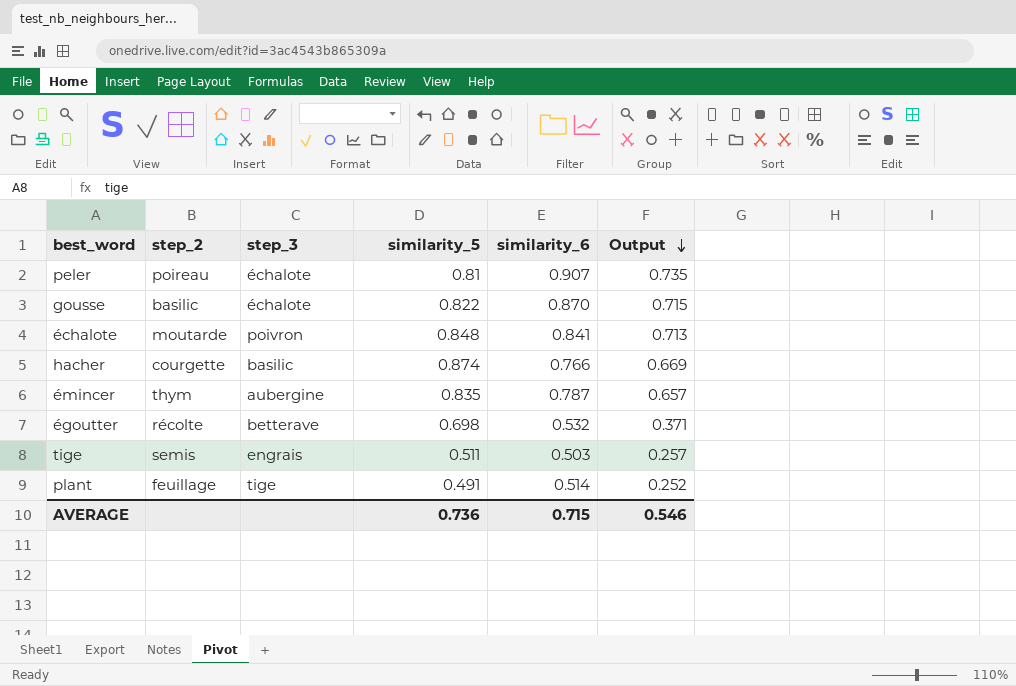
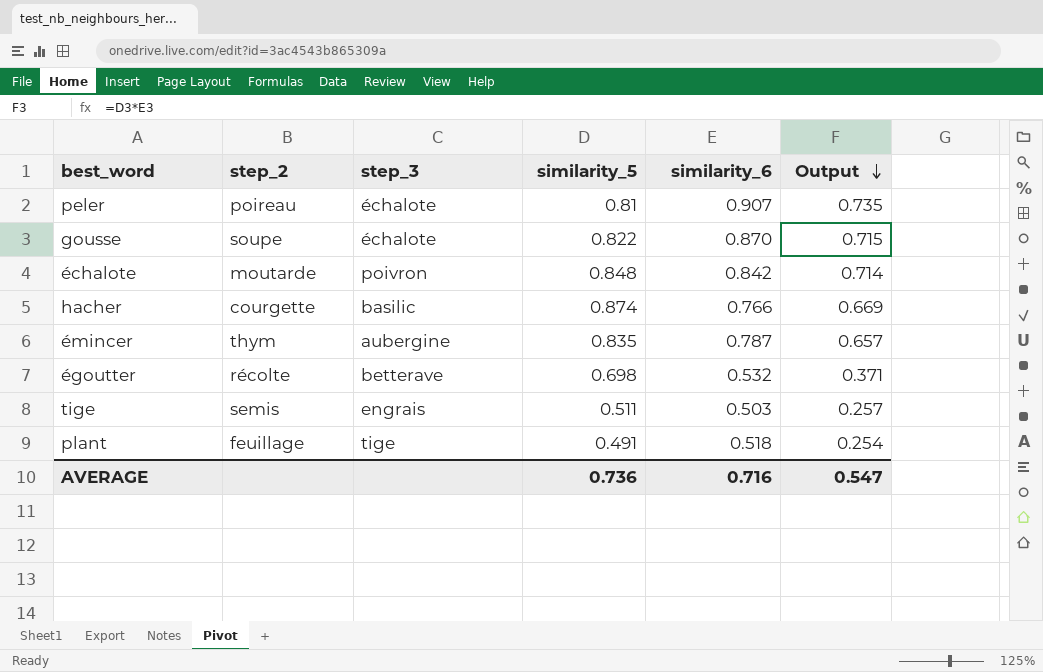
gousse | step_2: basilic -> soupe
échalote | similarity_6: 0.841 -> 0.842
échalote | Output: 0.713 -> 0.714
plant | similarity_6: 0.514 -> 0.518
plant | Output: 0.252 -> 0.254
AVERAGE | similarity_6: 0.715 -> 0.716
AVERAGE | Output: 0.546 -> 0.547

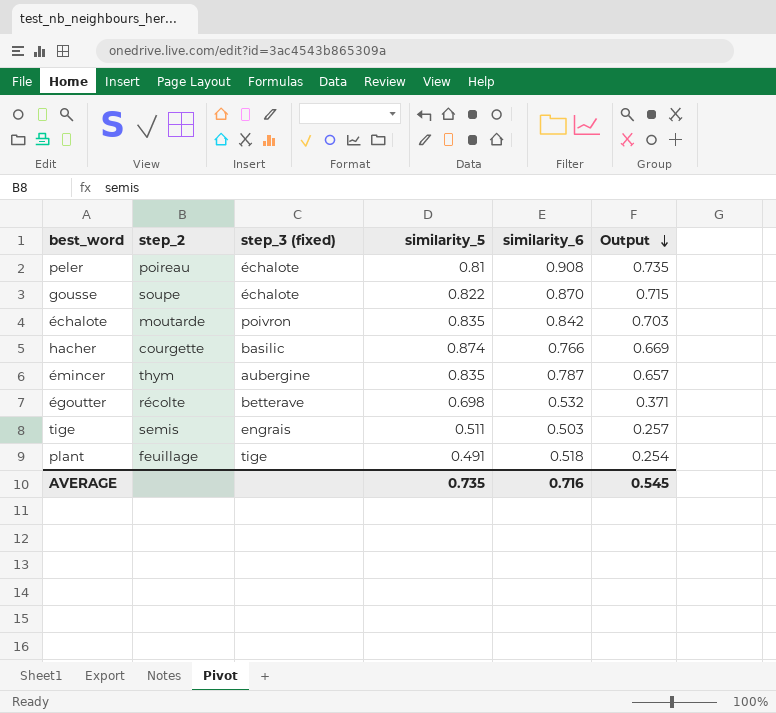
column name: step_3 -> step_3 (fixed)
peler | similarity_6: 0.907 -> 0.908
échalote | similarity_5: 0.848 -> 0.835
échalote | Output: 0.714 -> 0.703
AVERAGE | similarity_5: 0.736 -> 0.735
AVERAGE | Output: 0.547 -> 0.545

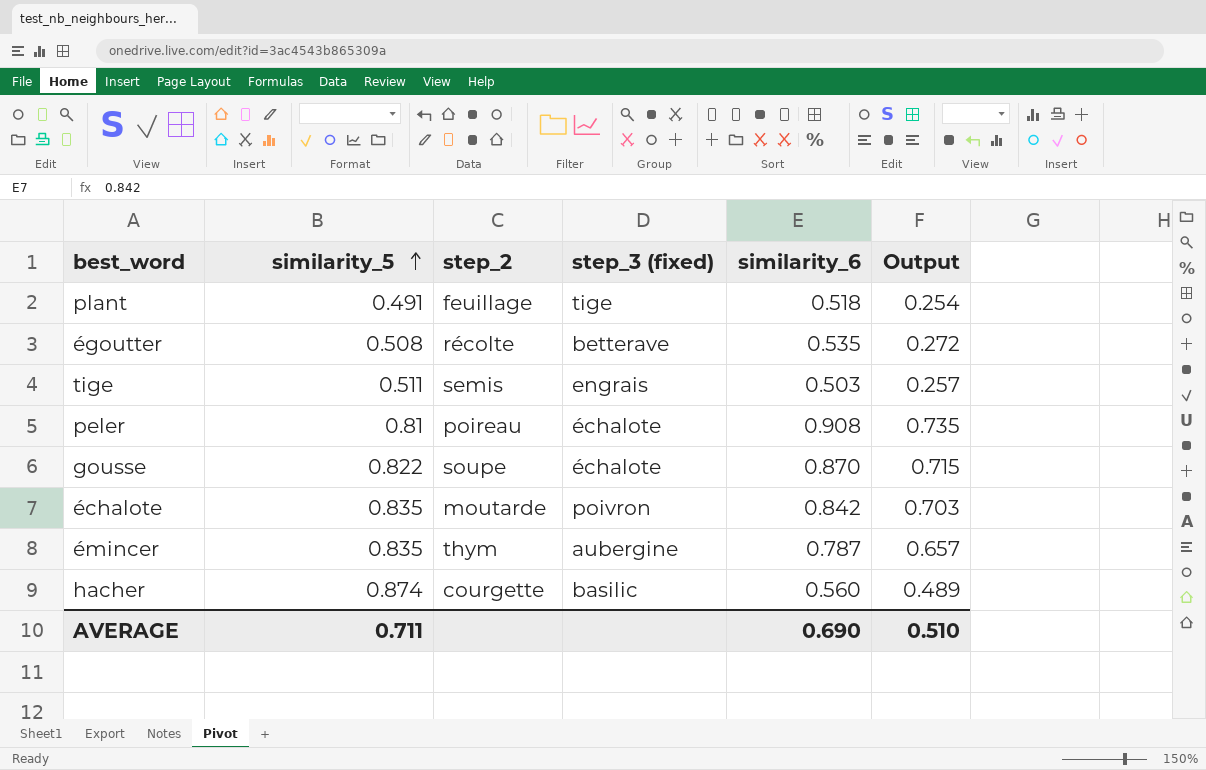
row order: Output descending -> similarity_5 ascending
column similarity_5 | position: 4 -> 2
égoutter | similarity_5: 0.698 -> 0.508
égoutter | similarity_6: 0.532 -> 0.535
égoutter | Output: 0.371 -> 0.272
hacher | similarity_6: 0.766 -> 0.560
hacher | Output: 0.669 -> 0.489
AVERAGE | similarity_5: 0.735 -> 0.711
AVERAGE | similarity_6: 0.716 -> 0.690
AVERAGE | Output: 0.545 -> 0.510

